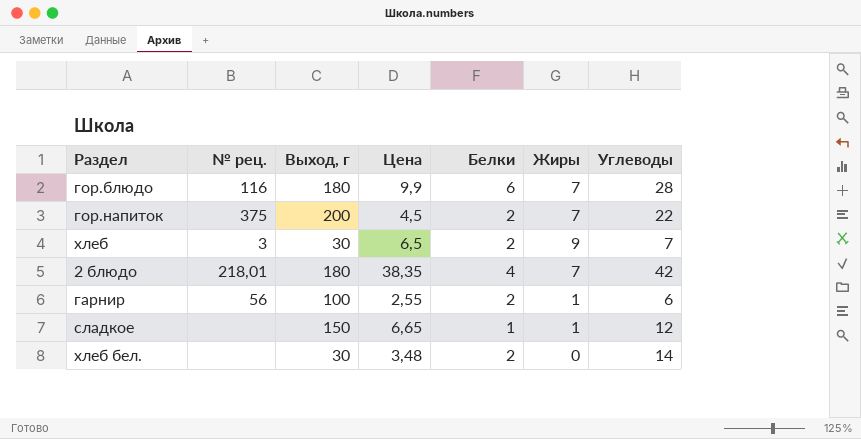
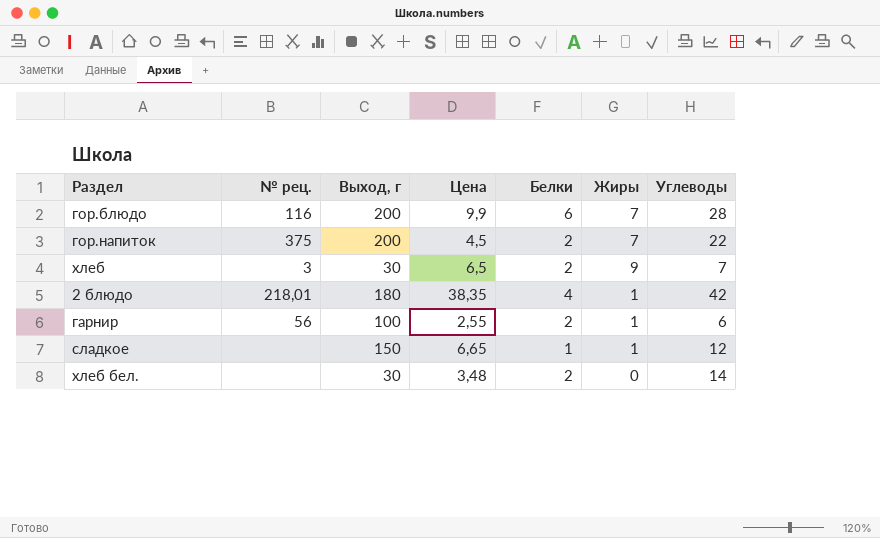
гор.блюдо | Выход, г: 180 -> 200
2 блюдо | Жиры: 7 -> 1

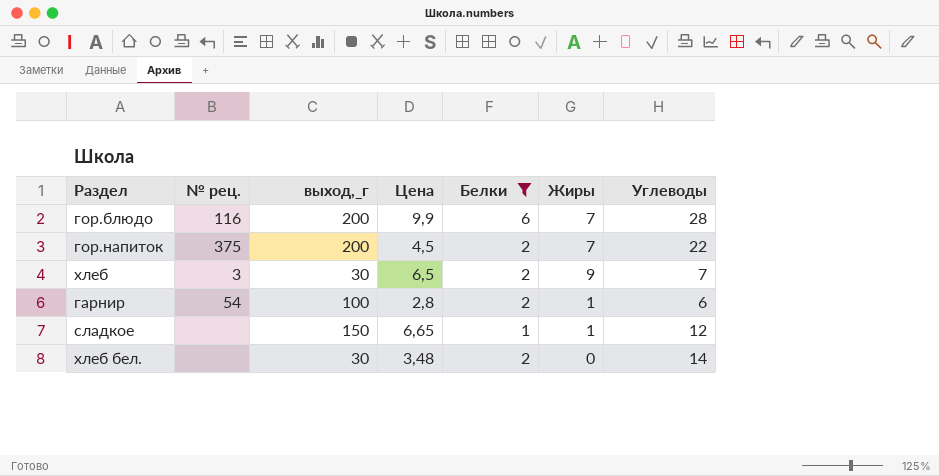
filter: none -> Белки != 4
column name: Выход, г -> выход,_г
гарнир | № рец.: 56 -> 54
гарнир | Цена: 2,55 -> 2,8

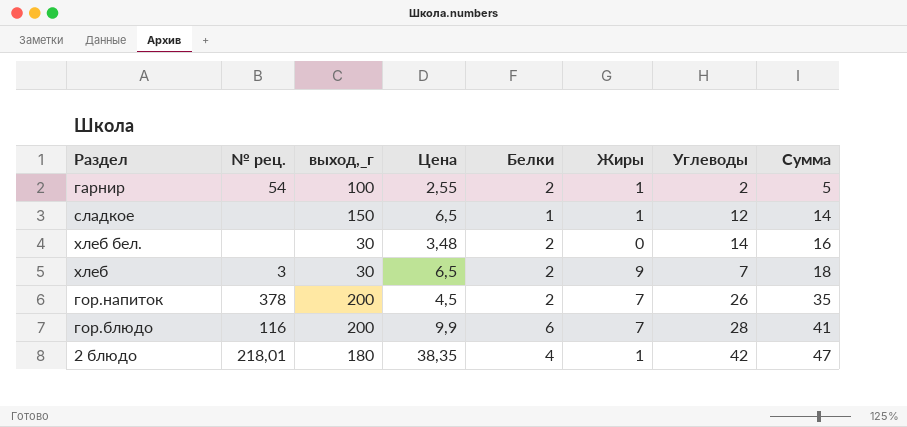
filter: Белки != 4 -> none
row order: none -> Сумма ascending
column Сумма | formula: none -> [Белки] + [Жиры] + [Углеводы]
гарнир | Цена: 2,8 -> 2,55
гарнир | Углеводы: 6 -> 2
сладкое | Цена: 6,65 -> 6,5
гор.напиток | № рец.: 375 -> 378
гор.напиток | Углеводы: 22 -> 26

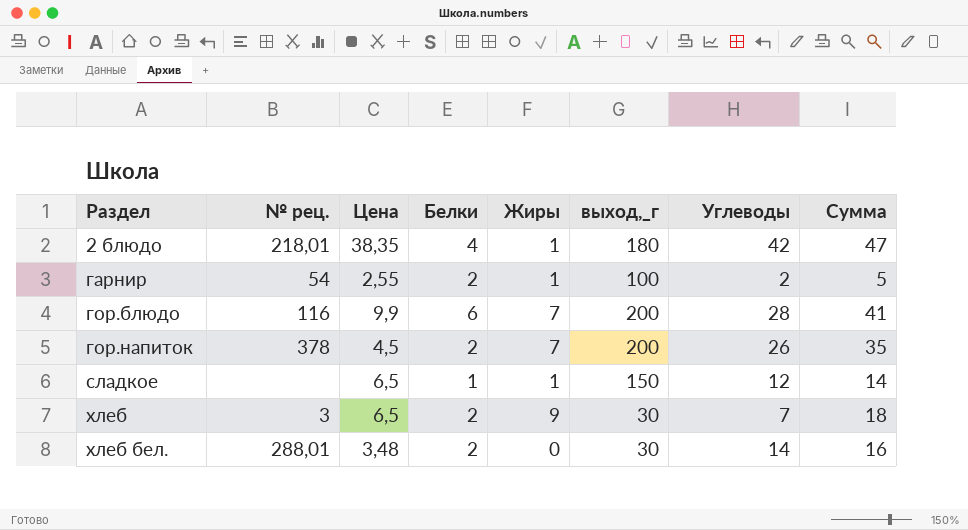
row order: Сумма ascending -> Раздел ascending
column выход,_г | position: 3 -> 6
хлеб бел. | № рец.: none -> 288,01

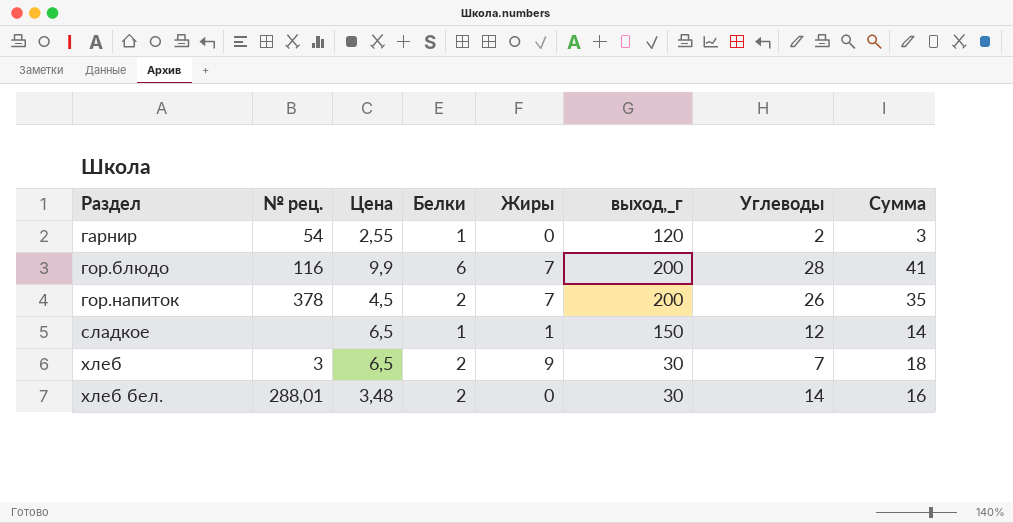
row 2 блюдо: 218,01 | 38,35 | 4 | 1 | 180 | 42 | 47 -> none
гарнир | Белки: 2 -> 1
гарнир | Жиры: 1 -> 0
гарнир | выход,_г: 100 -> 120
гарнир | Сумма: 5 -> 3

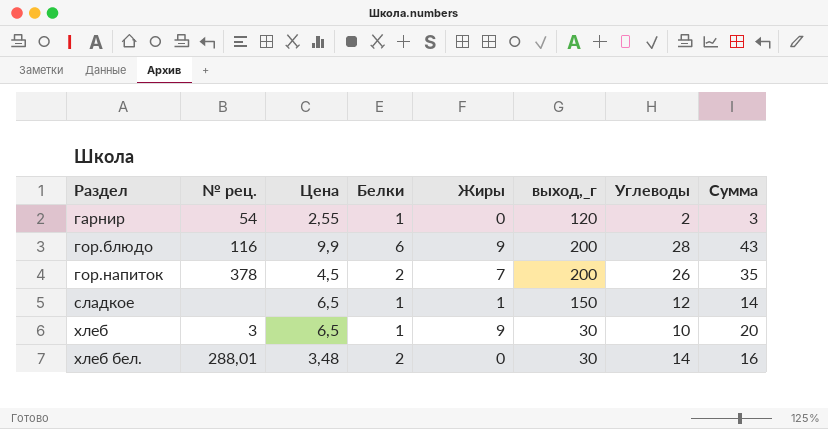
гор.блюдо | Жиры: 7 -> 9
гор.блюдо | Сумма: 41 -> 43
хлеб | Белки: 2 -> 1
хлеб | Углеводы: 7 -> 10
хлеб | Сумма: 18 -> 20

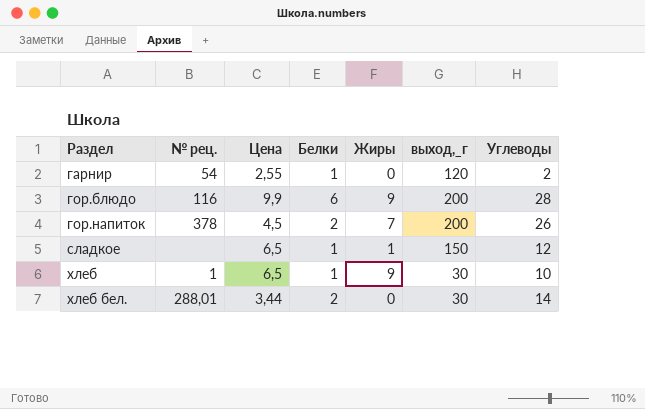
column Сумма | formula: [Белки] + [Жиры] + [Углеводы] -> none
хлеб | № рец.: 3 -> 1
хлеб бел. | Цена: 3,48 -> 3,44

